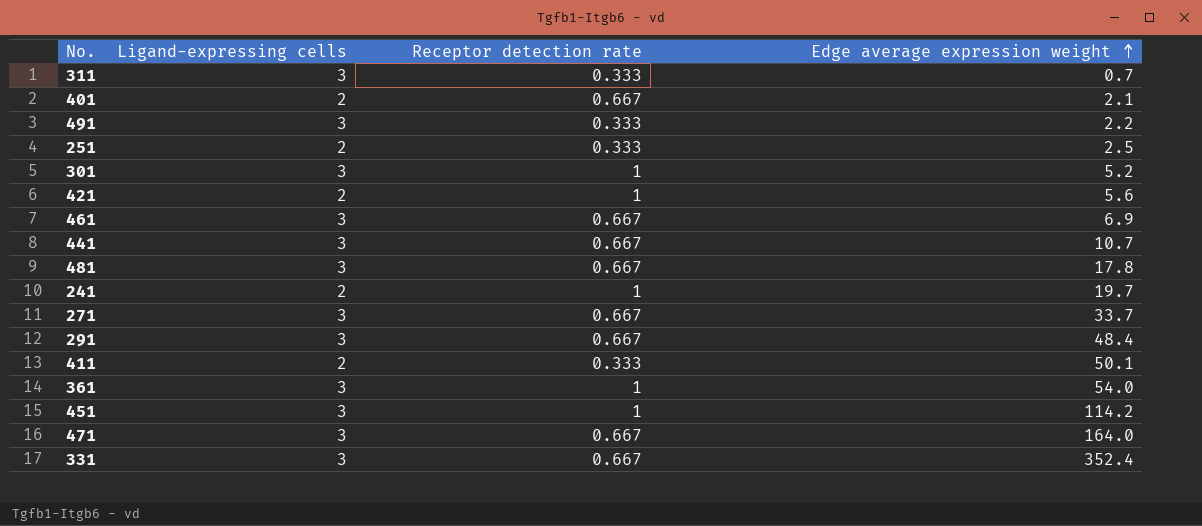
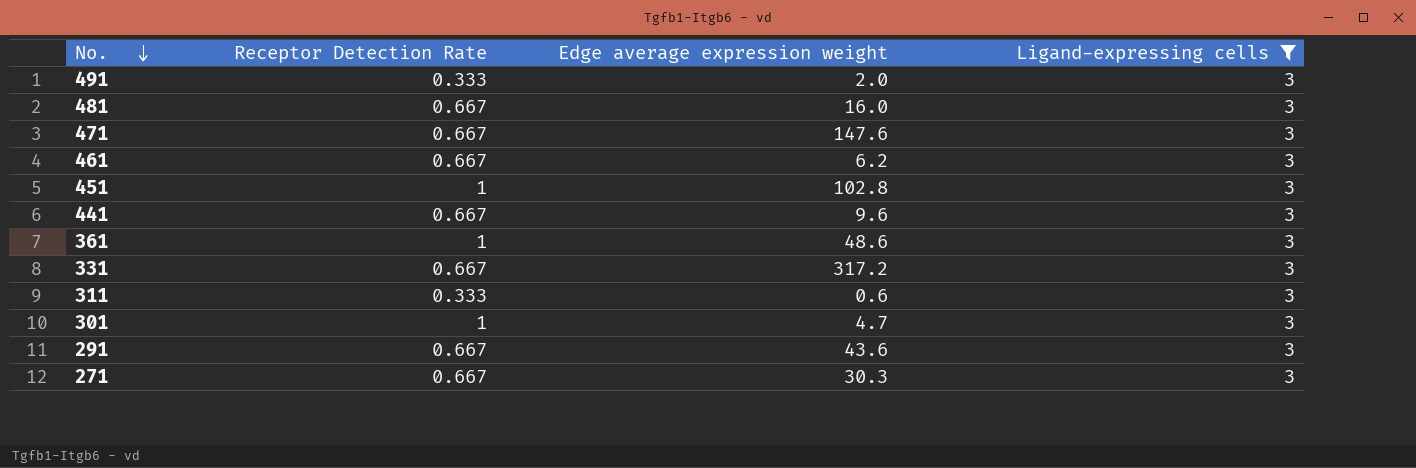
filter: none -> Ligand-expressing cells = 3
row order: Edge average expression weight ascending -> No. descending
column name: Receptor detection rate -> Receptor Detection Rate
column Ligand-expressing cells | position: 2 -> 4
491 | Edge average expression weight: 2.2 -> 2.0
481 | Edge average expression weight: 17.8 -> 16.0
471 | Edge average expression weight: 164.0 -> 147.6
461 | Edge average expression weight: 6.9 -> 6.2
451 | Edge average expression weight: 114.2 -> 102.8
441 | Edge average expression weight: 10.7 -> 9.6
361 | Edge average expression weight: 54.0 -> 48.6
331 | Edge average expression weight: 352.4 -> 317.2
311 | Edge average expression weight: 0.7 -> 0.6
301 | Edge average expression weight: 5.2 -> 4.7
291 | Edge average expression weight: 48.4 -> 43.6
271 | Edge average expression weight: 33.7 -> 30.3

